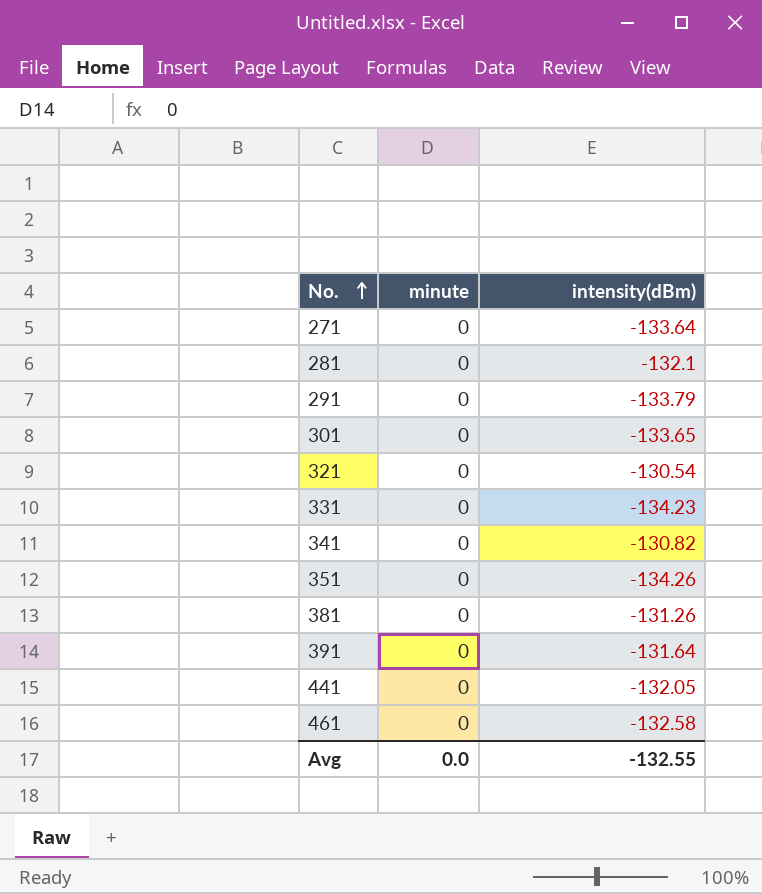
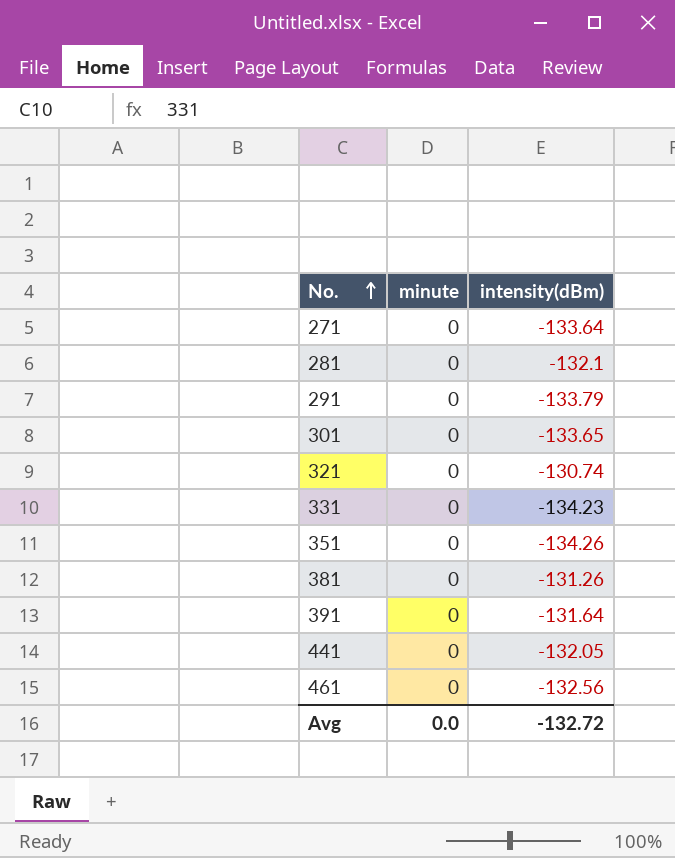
row 341: 0 | -130.82 -> none
321 | intensity(dBm): -130.54 -> -130.74
461 | intensity(dBm): -132.58 -> -132.56
Avg | intensity(dBm): -132.55 -> -132.72

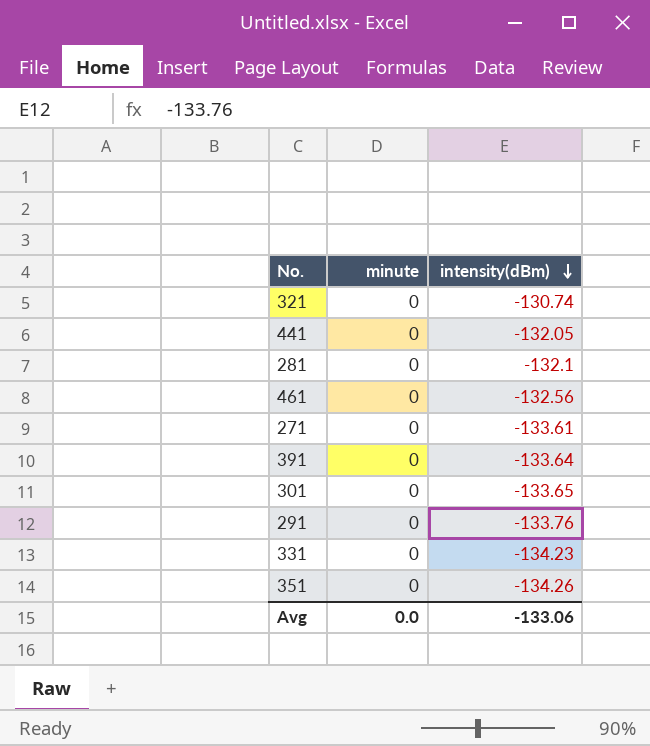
row order: No. ascending -> intensity(dBm) descending
row 381: 0 | -131.26 -> none
271 | intensity(dBm): -133.64 -> -133.61
391 | intensity(dBm): -131.64 -> -133.64
291 | intensity(dBm): -133.79 -> -133.76
Avg | intensity(dBm): -132.72 -> -133.06

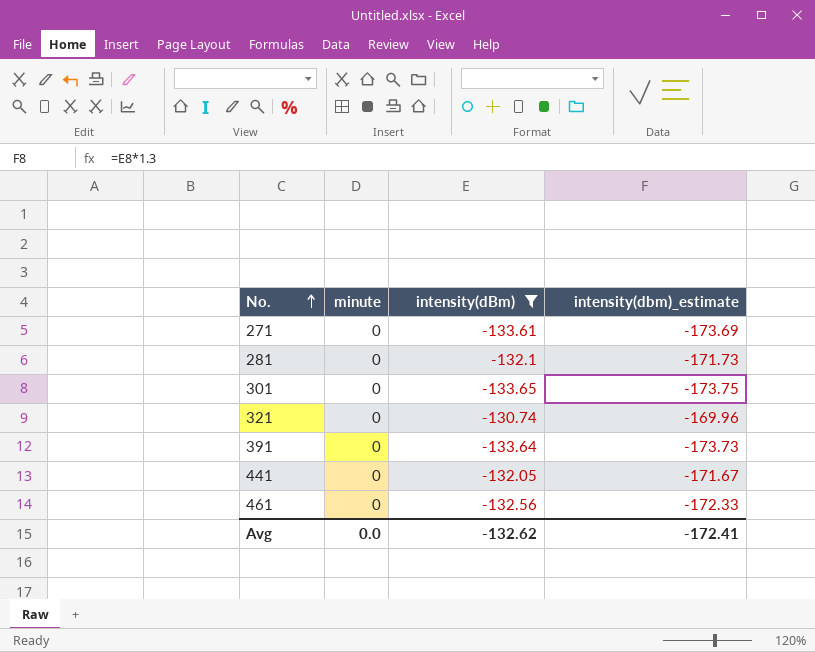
filter: none -> intensity(dBm) >= -133.65
row order: intensity(dBm) descending -> No. ascending
column intensity(dbm)_estimate | formula: none -> [intensity(dBm)] * 1.3
Avg | intensity(dBm): -133.06 -> -132.62

